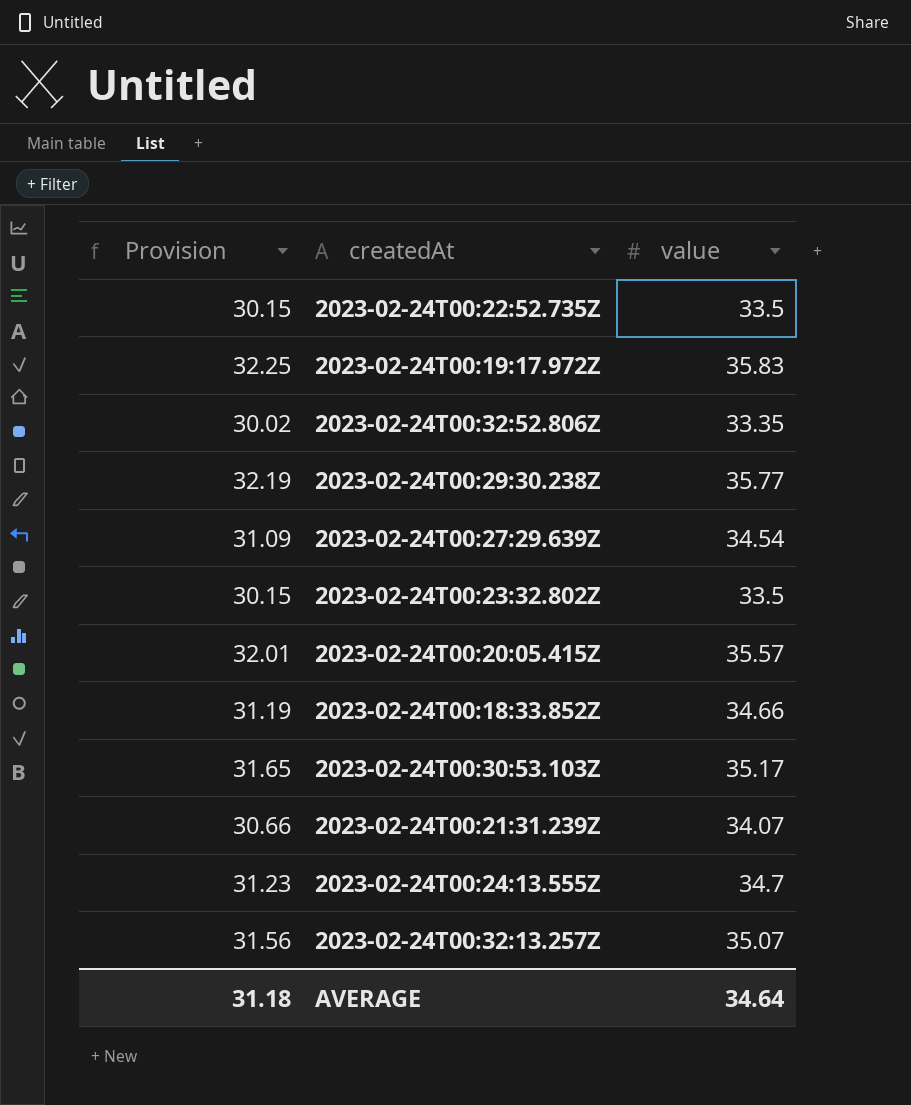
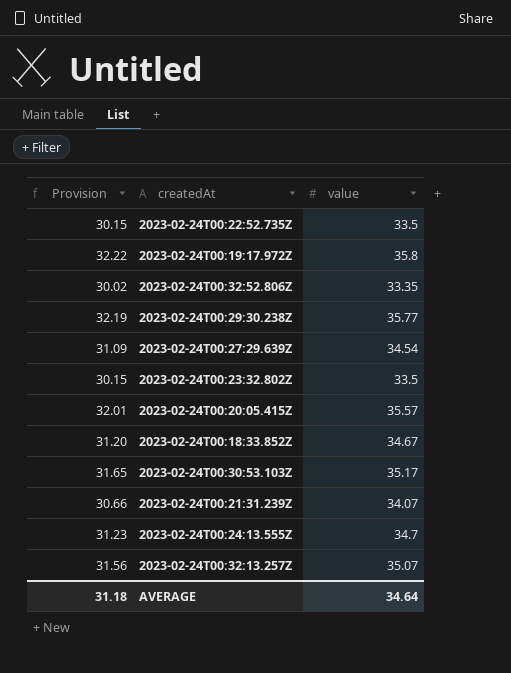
2023-02-24T00:19:17.972Z | Provision: 32.25 -> 32.22
2023-02-24T00:19:17.972Z | value: 35.83 -> 35.8
2023-02-24T00:18:33.852Z | Provision: 31.19 -> 31.20
2023-02-24T00:18:33.852Z | value: 34.66 -> 34.67

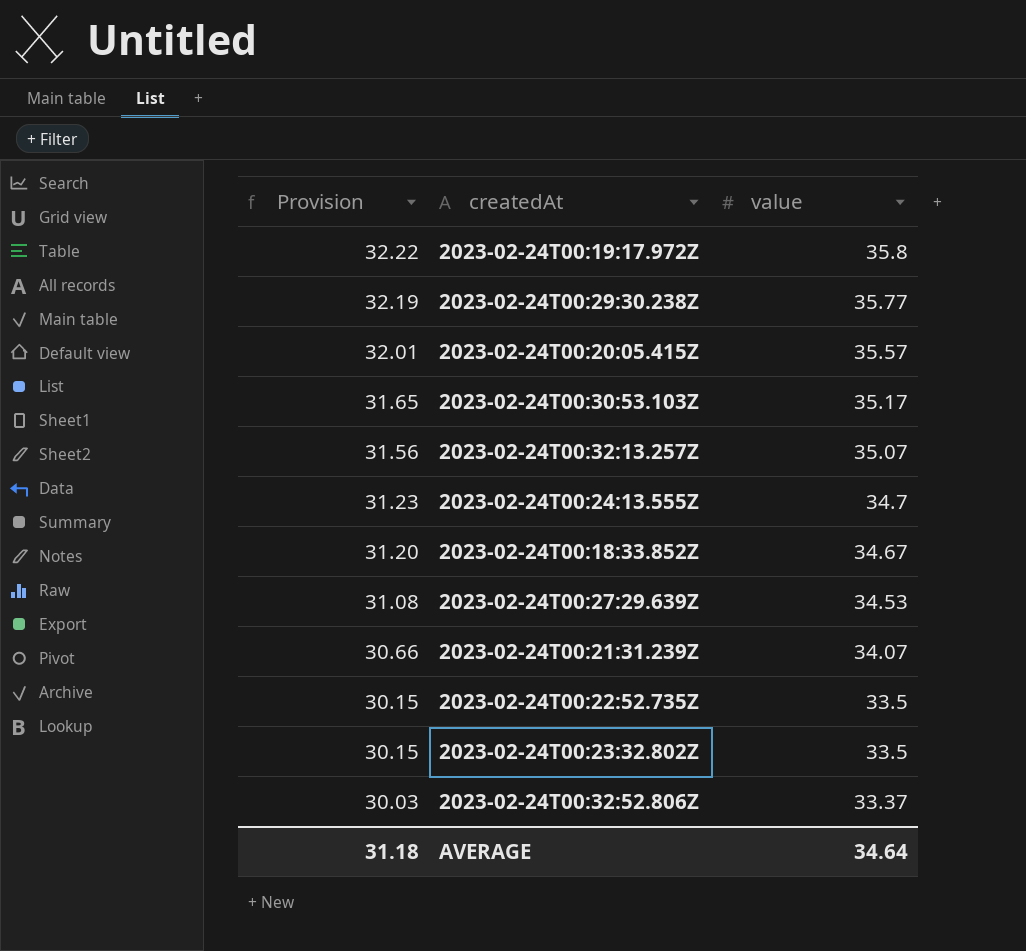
row order: none -> Provision descending
2023-02-24T00:27:29.639Z | Provision: 31.09 -> 31.08
2023-02-24T00:27:29.639Z | value: 34.54 -> 34.53
2023-02-24T00:32:52.806Z | Provision: 30.02 -> 30.03
2023-02-24T00:32:52.806Z | value: 33.35 -> 33.37

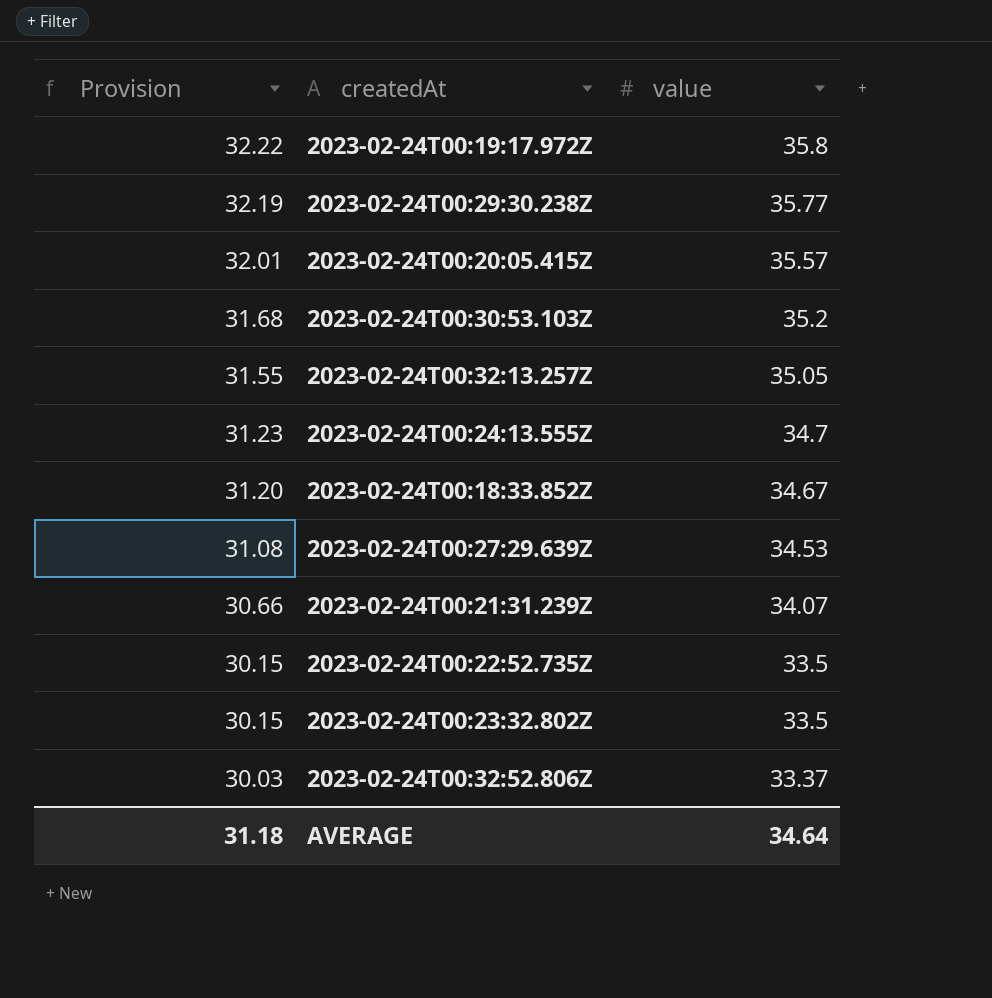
2023-02-24T00:30:53.103Z | Provision: 31.65 -> 31.68
2023-02-24T00:30:53.103Z | value: 35.17 -> 35.2
2023-02-24T00:32:13.257Z | Provision: 31.56 -> 31.55
2023-02-24T00:32:13.257Z | value: 35.07 -> 35.05

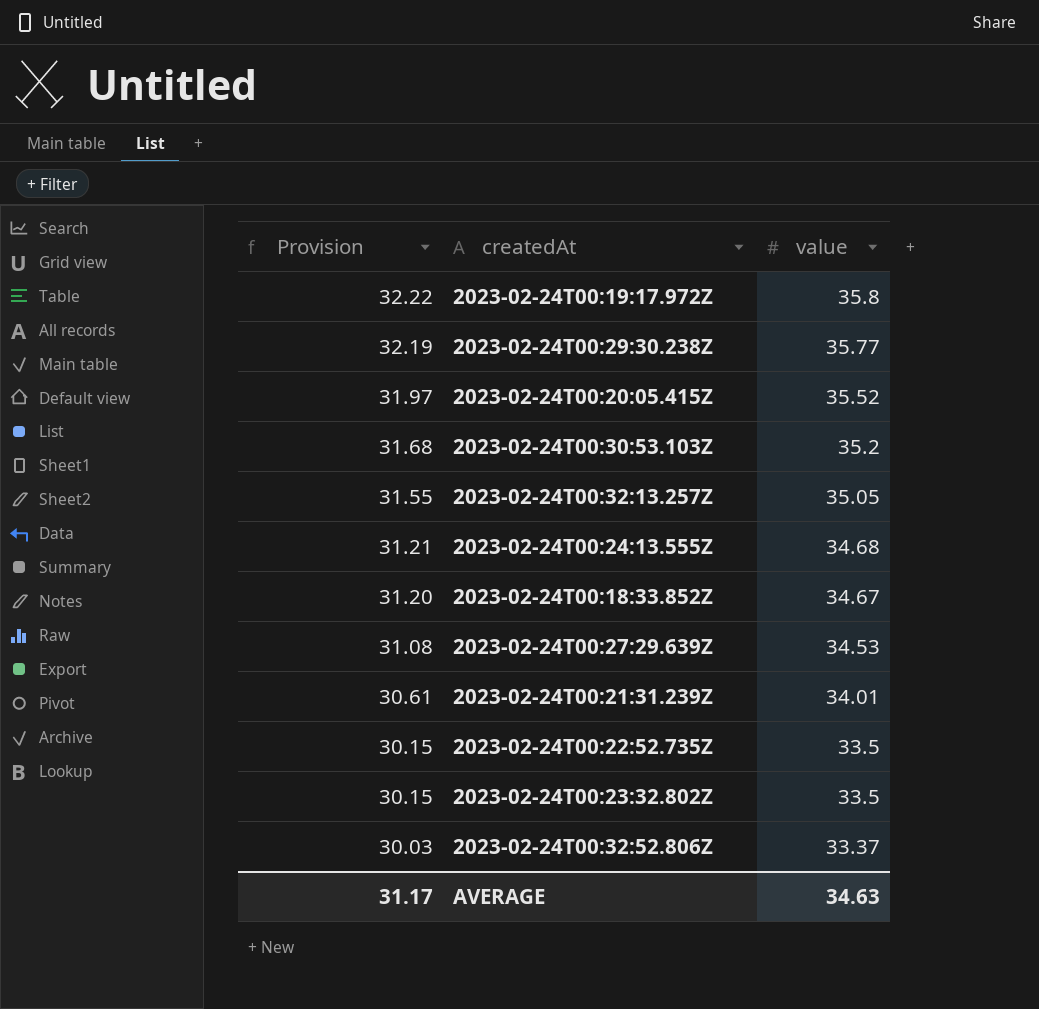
2023-02-24T00:20:05.415Z | Provision: 32.01 -> 31.97
2023-02-24T00:20:05.415Z | value: 35.57 -> 35.52
2023-02-24T00:24:13.555Z | Provision: 31.23 -> 31.21
2023-02-24T00:24:13.555Z | value: 34.7 -> 34.68
2023-02-24T00:21:31.239Z | Provision: 30.66 -> 30.61
2023-02-24T00:21:31.239Z | value: 34.07 -> 34.01
AVERAGE | Provision: 31.18 -> 31.17
AVERAGE | value: 34.64 -> 34.63

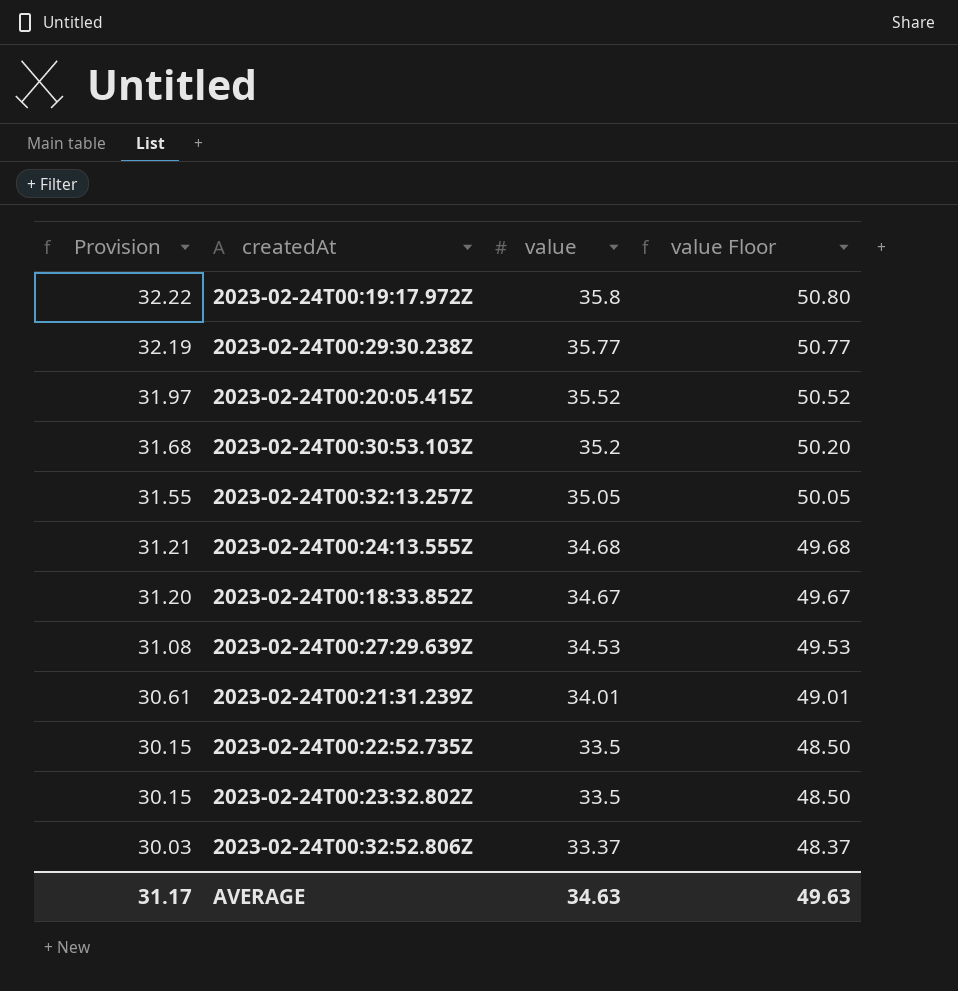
column value Floor | formula: none -> [value] + 15

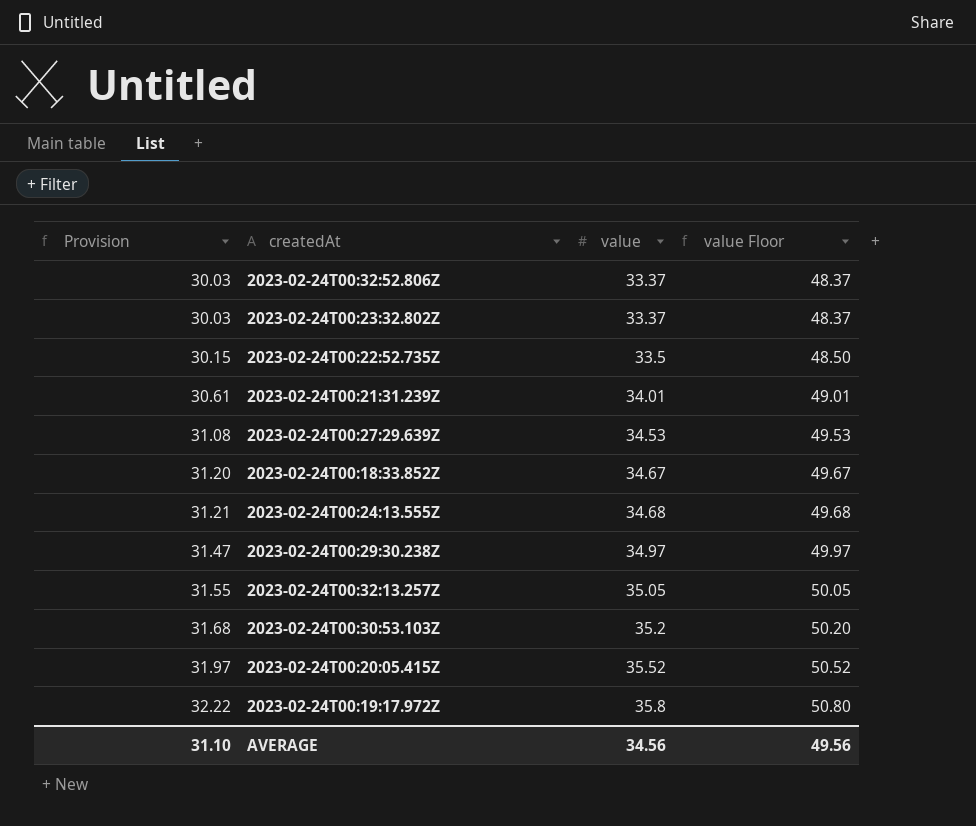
row order: Provision descending -> Provision ascending
2023-02-24T00:23:32.802Z | Provision: 30.15 -> 30.03
2023-02-24T00:23:32.802Z | value: 33.5 -> 33.37
2023-02-24T00:23:32.802Z | value Floor: 48.50 -> 48.37
2023-02-24T00:29:30.238Z | Provision: 32.19 -> 31.47
2023-02-24T00:29:30.238Z | value: 35.77 -> 34.97
2023-02-24T00:29:30.238Z | value Floor: 50.77 -> 49.97
AVERAGE | Provision: 31.17 -> 31.10
AVERAGE | value: 34.63 -> 34.56
AVERAGE | value Floor: 49.63 -> 49.56

